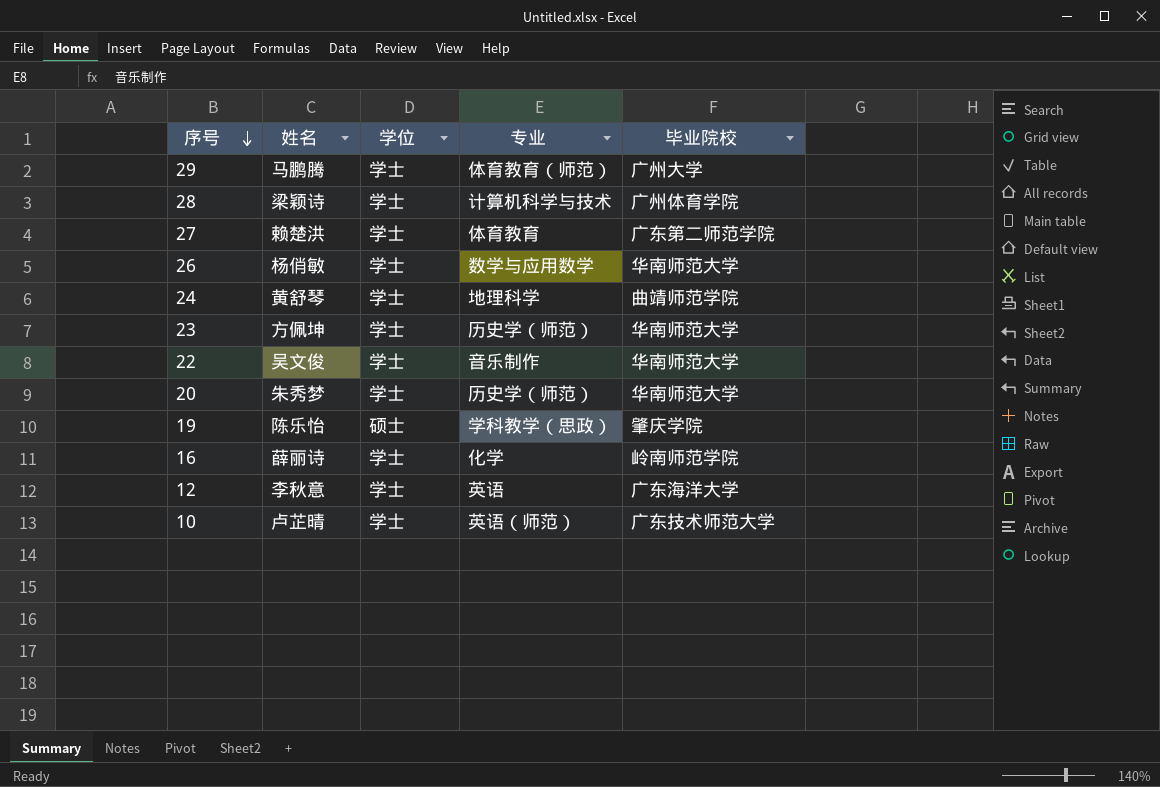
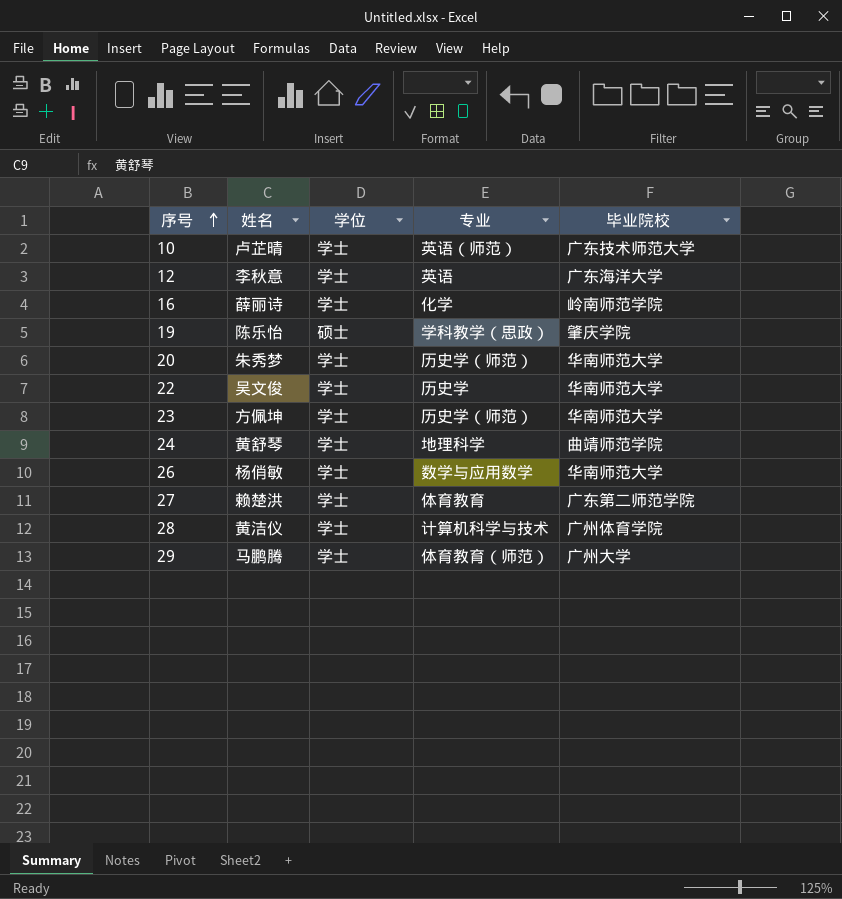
row order: 序号 descending -> 序号 ascending
22 | 专业: 音乐制作 -> 历史学
28 | 姓名: 梁颖诗 -> 黄洁仪

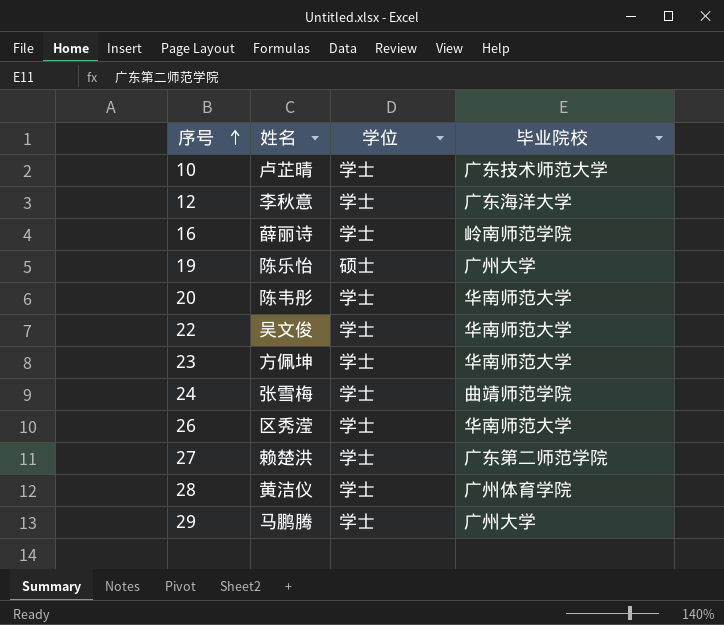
column 专业 | position: 4 -> none
19 | 毕业院校: 肇庆学院 -> 广州大学
20 | 姓名: 朱秀梦 -> 陈韦彤
24 | 姓名: 黄舒琴 -> 张雪梅
26 | 姓名: 杨俏敏 -> 区秀滢

